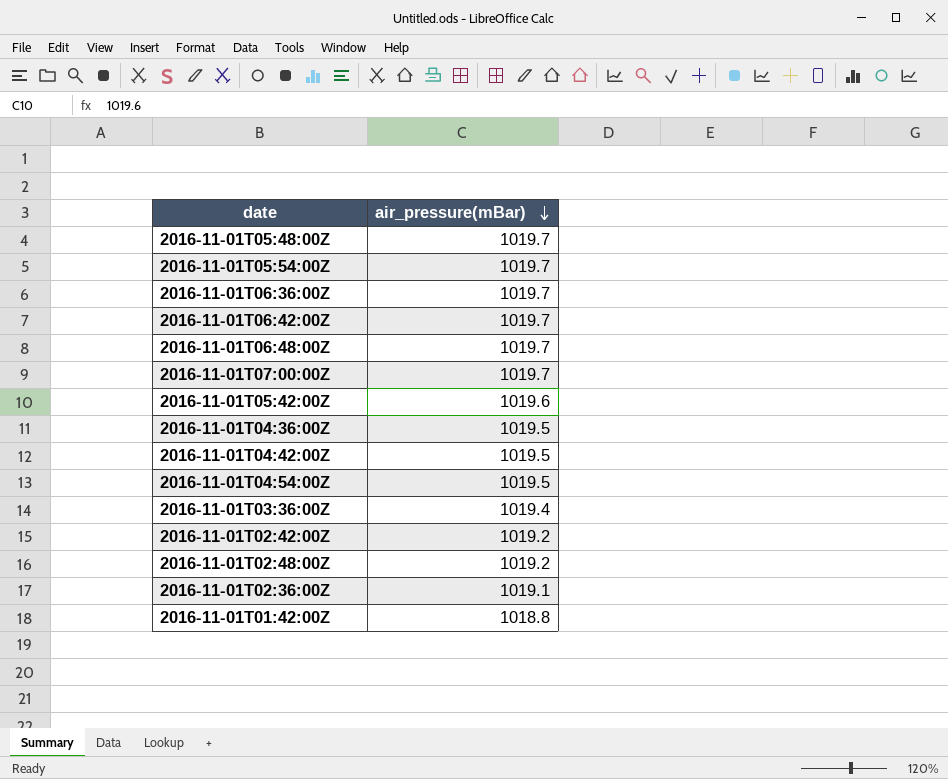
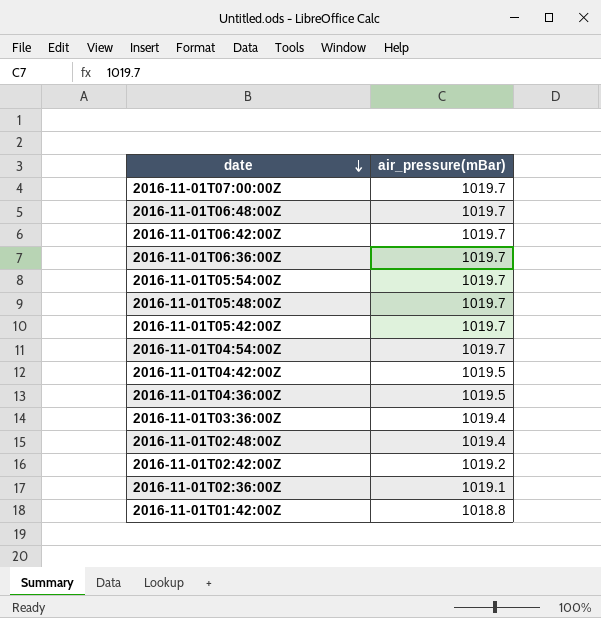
row order: air_pressure(mBar) descending -> date descending
2016-11-01T05:42:00Z | air_pressure(mBar): 1019.6 -> 1019.7
2016-11-01T04:54:00Z | air_pressure(mBar): 1019.5 -> 1019.7
2016-11-01T02:48:00Z | air_pressure(mBar): 1019.2 -> 1019.4

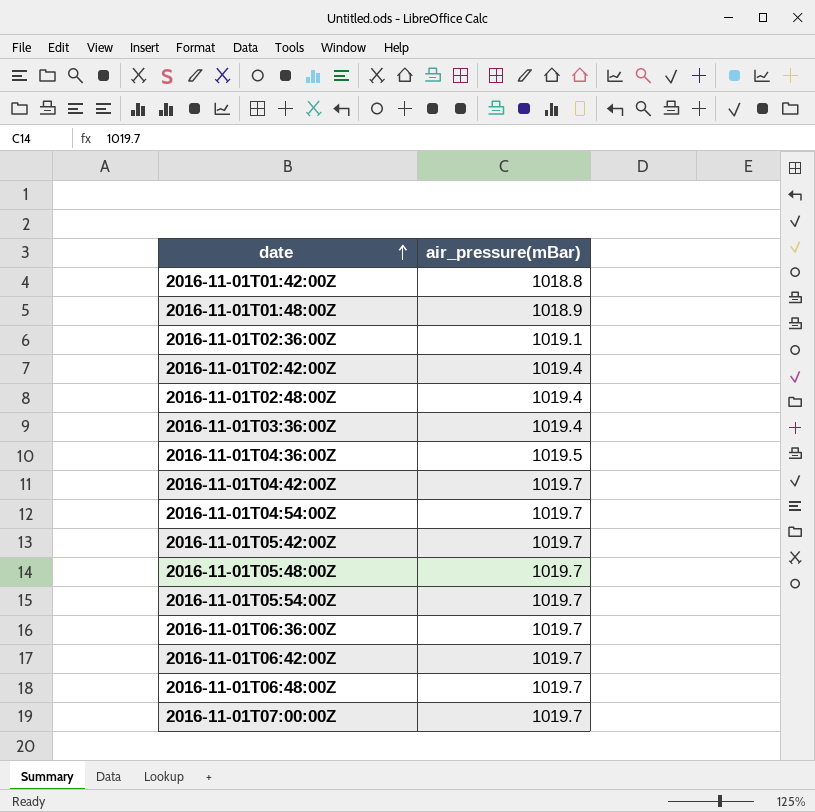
row order: date descending -> date ascending
row 2016-11-01T01:48:00Z: none -> 1018.9
2016-11-01T02:42:00Z | air_pressure(mBar): 1019.2 -> 1019.4
2016-11-01T04:42:00Z | air_pressure(mBar): 1019.5 -> 1019.7

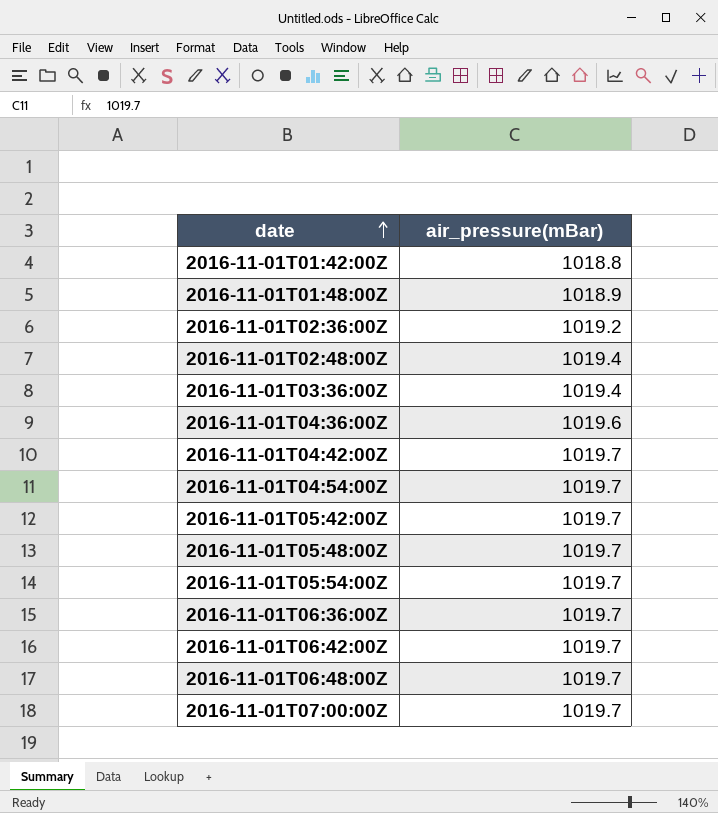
row 2016-11-01T02:42:00Z: 1019.4 -> none
2016-11-01T02:36:00Z | air_pressure(mBar): 1019.1 -> 1019.2
2016-11-01T04:36:00Z | air_pressure(mBar): 1019.5 -> 1019.6

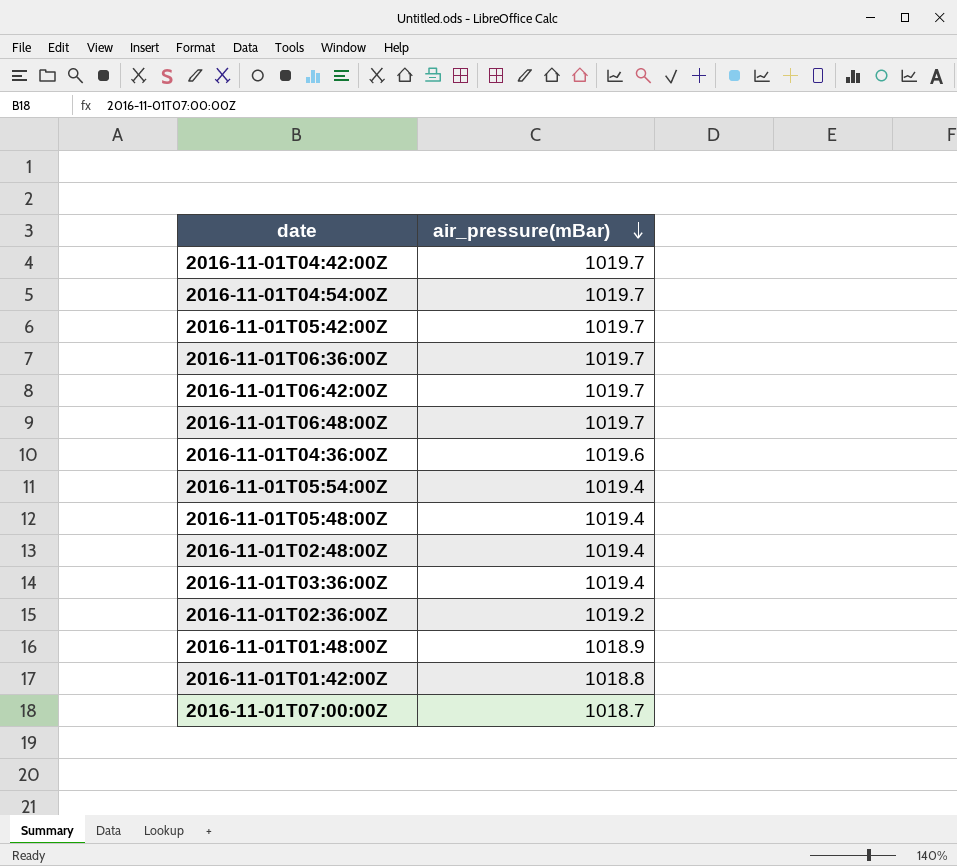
row order: date ascending -> air_pressure(mBar) descending
2016-11-01T05:54:00Z | air_pressure(mBar): 1019.7 -> 1019.4
2016-11-01T05:48:00Z | air_pressure(mBar): 1019.7 -> 1019.4
2016-11-01T07:00:00Z | air_pressure(mBar): 1019.7 -> 1018.7

